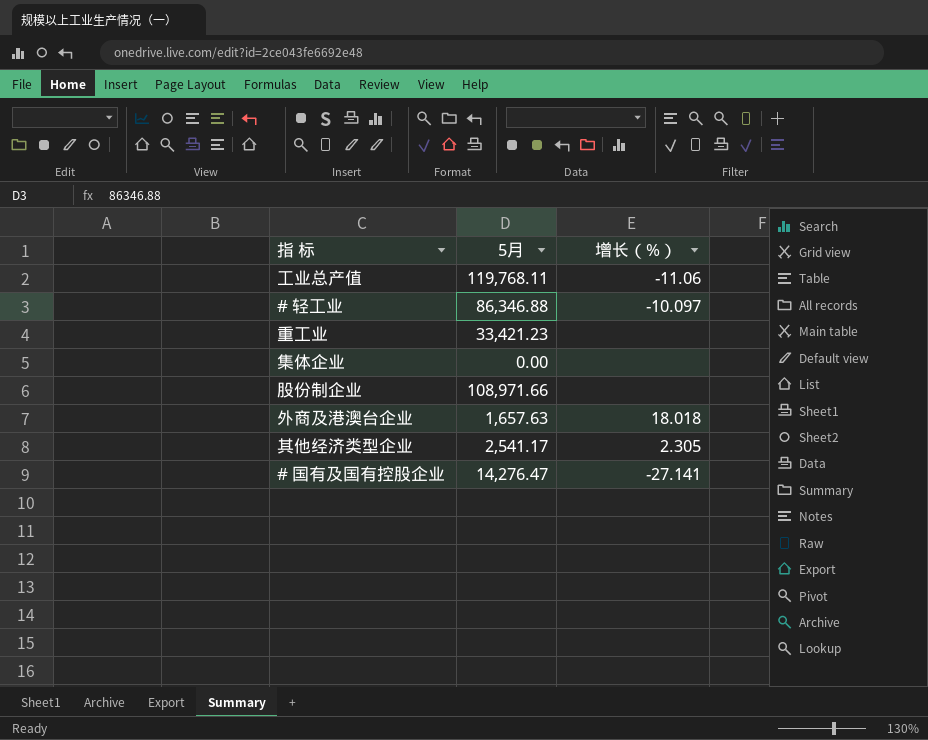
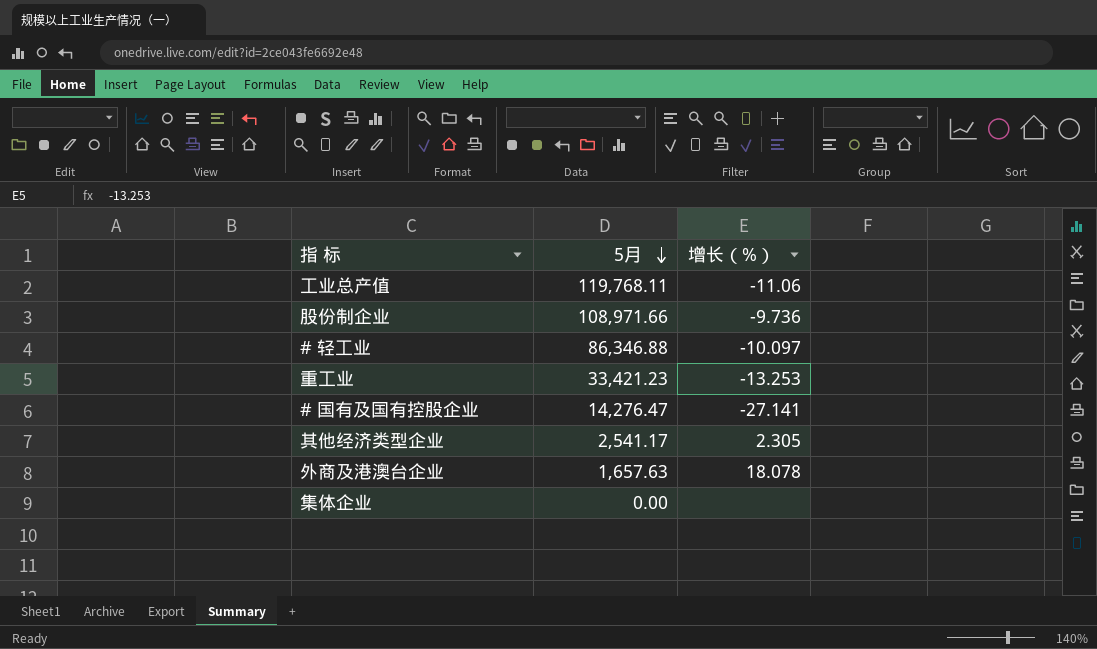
row order: none -> 5月 descending
股份制企业 | 增长（%）: none -> -9.736
重工业 | 增长（%）: none -> -13.253
外商及港澳台企业 | 增长（%）: 18.018 -> 18.078

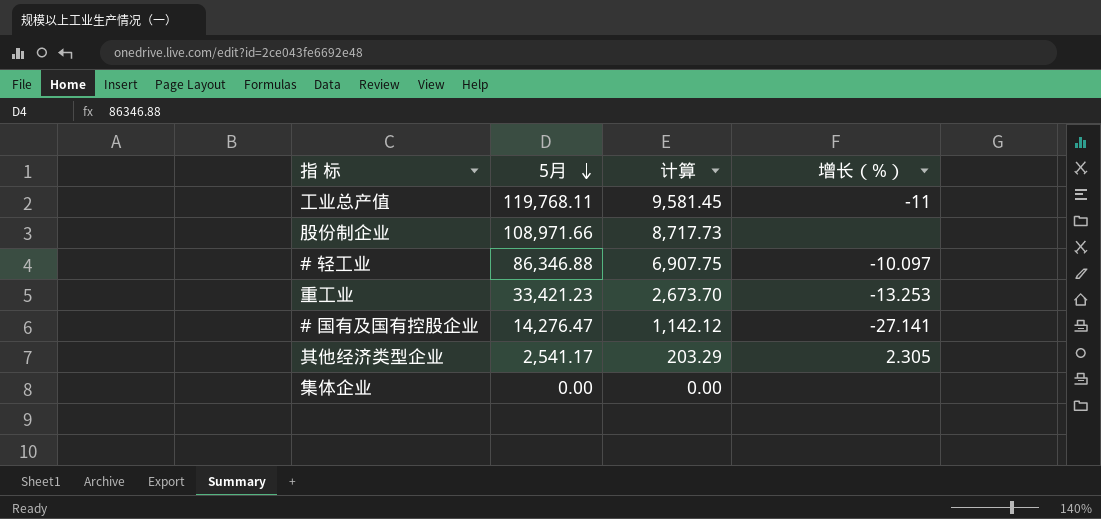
column 计算 | formula: none -> [5月] * 0.08
row 外商及港澳台企业: 1,657.63 | 18.078 -> none
工业总产值 | 增长（%）: -11.06 -> -11
股份制企业 | 增长（%）: -9.736 -> none

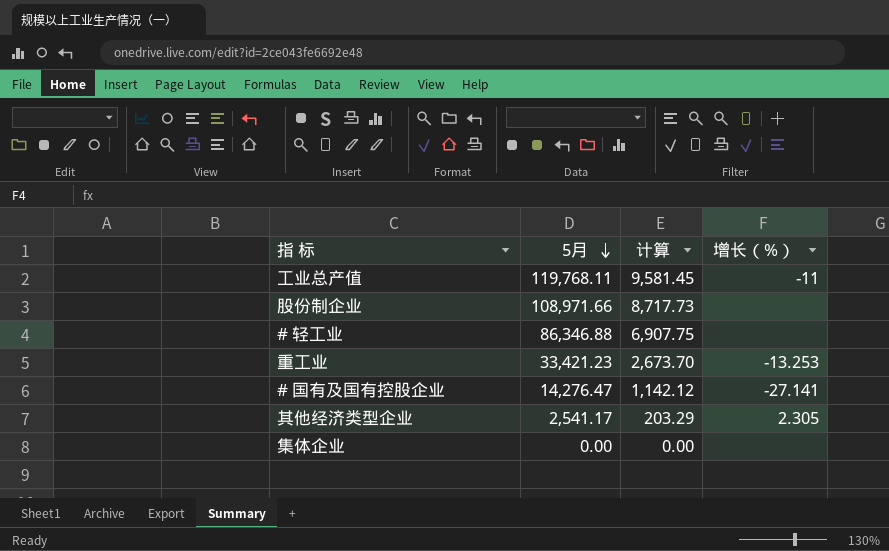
# 轻工业 | 增长（%）: -10.097 -> none

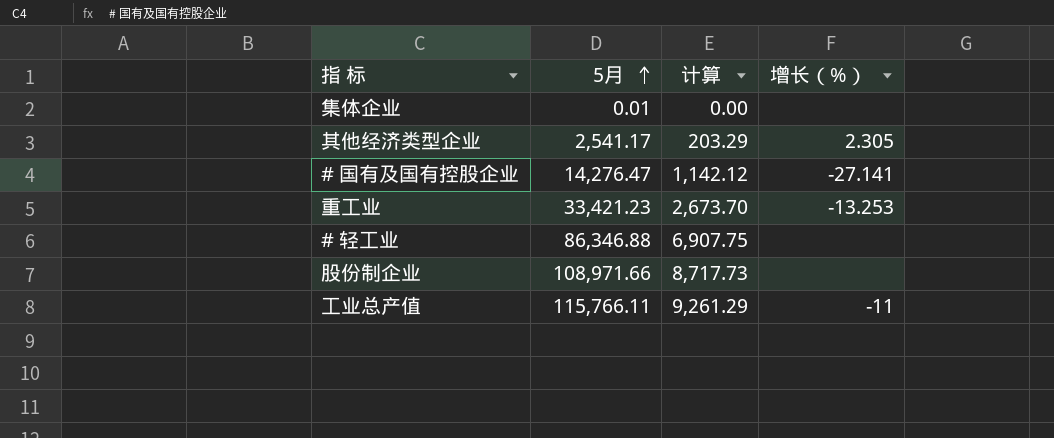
row order: 5月 descending -> 5月 ascending
集体企业 | 5月: 0.00 -> 0.01
工业总产值 | 5月: 119,768.11 -> 115,766.11
工业总产值 | 计算: 9,581.45 -> 9,261.29

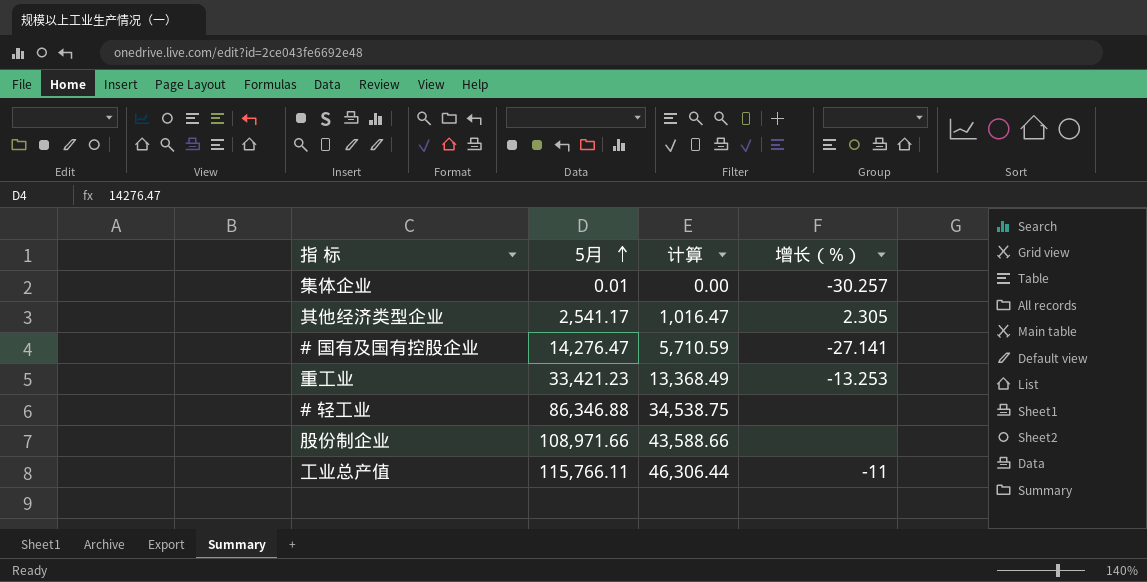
column 计算 | formula: [5月] * 0.08 -> [5月] * 0.4
集体企业 | 增长（%）: none -> -30.257

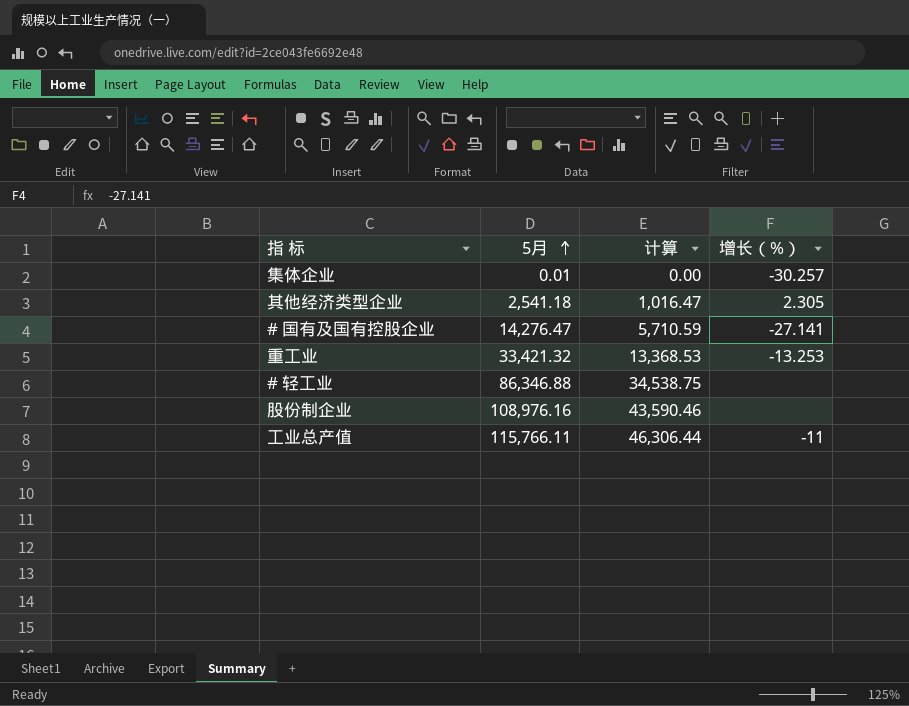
其他经济类型企业 | 5月: 2,541.17 -> 2,541.18
重工业 | 5月: 33,421.23 -> 33,421.32
重工业 | 计算: 13,368.49 -> 13,368.53
股份制企业 | 5月: 108,971.66 -> 108,976.16
股份制企业 | 计算: 43,588.66 -> 43,590.46

